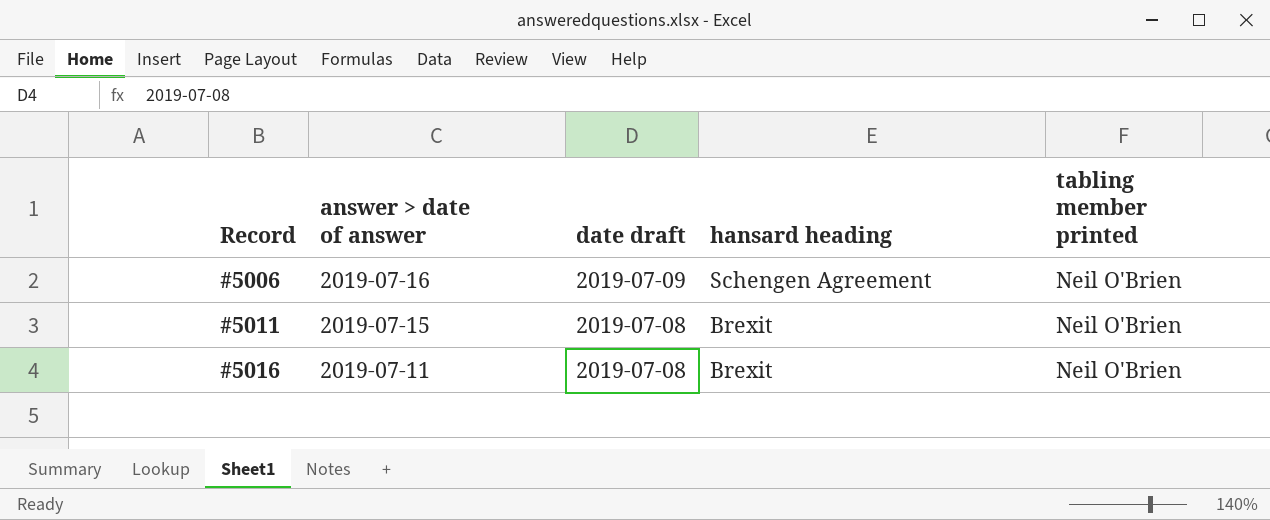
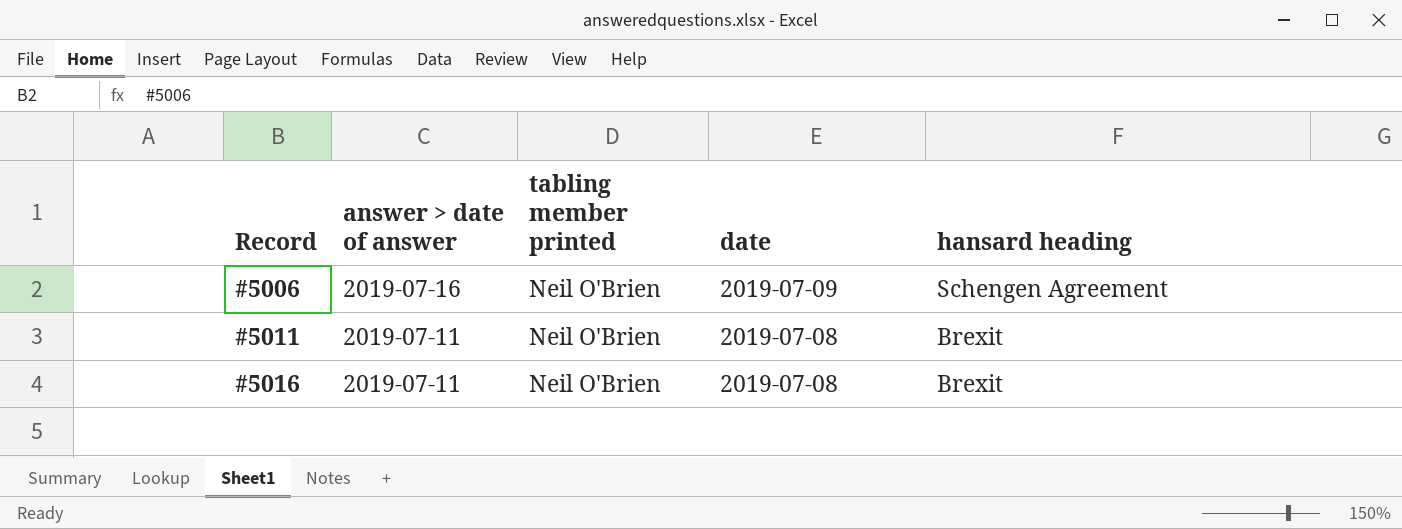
column tabling member printed | position: 5 -> 3
column name: date draft -> date
#5011 | answer > date of answer: 2019-07-15 -> 2019-07-11

